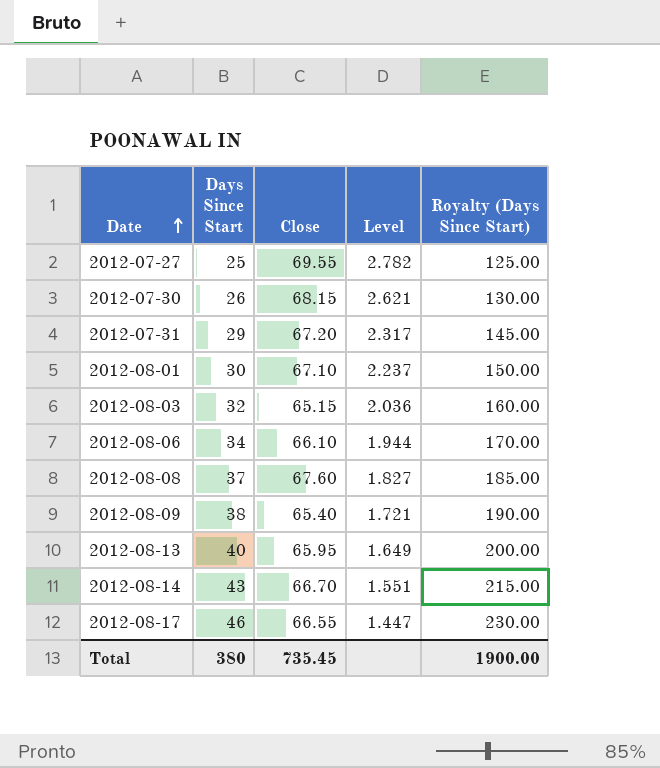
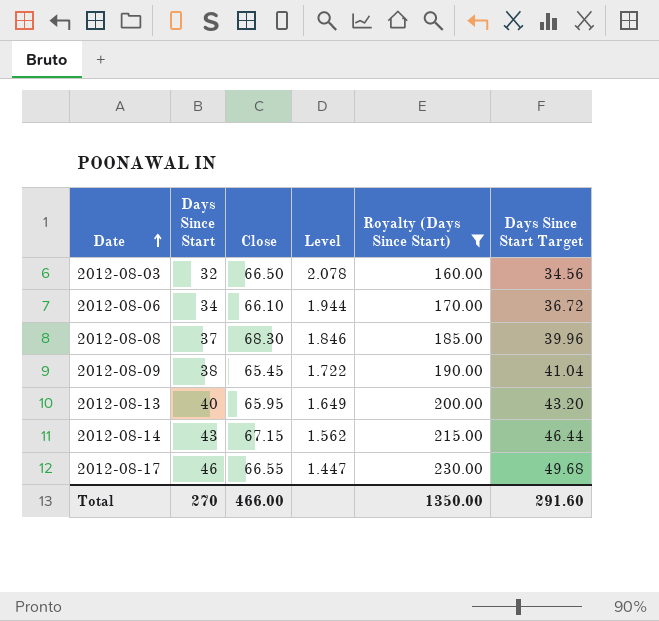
filter: none -> Royalty (Days Since Start) >= 160.00
column Days Since Start Target | formula: none -> [Days Since Start] * 1.08
2012-08-03 | Close: 65.15 -> 66.50
2012-08-03 | Level: 2.036 -> 2.078
2012-08-08 | Close: 67.60 -> 68.30
2012-08-08 | Level: 1.827 -> 1.846
2012-08-09 | Close: 65.40 -> 65.45
2012-08-09 | Level: 1.721 -> 1.722
2012-08-14 | Close: 66.70 -> 67.15
2012-08-14 | Level: 1.551 -> 1.562
Total | Days Since Start: 380 -> 270
Total | Close: 735.45 -> 466.00
Total | Royalty (Days Since Start): 1900.00 -> 1350.00

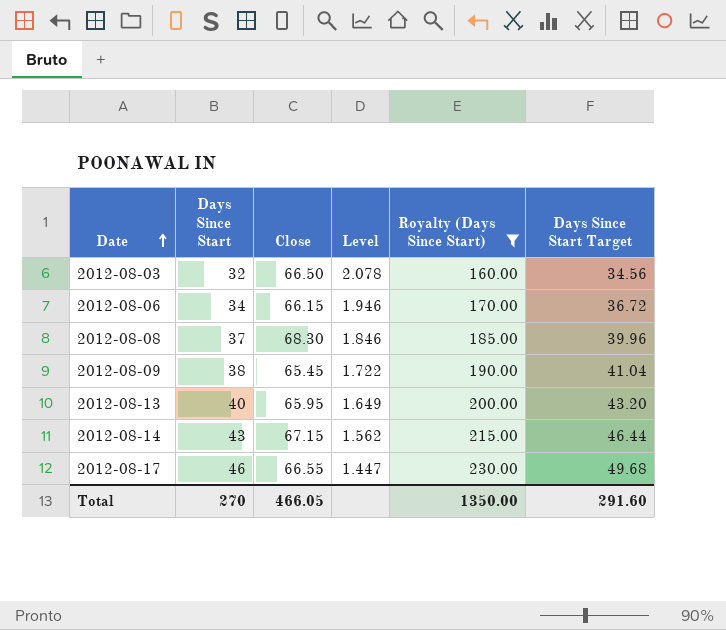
2012-08-06 | Close: 66.10 -> 66.15
2012-08-06 | Level: 1.944 -> 1.946
Total | Close: 466.00 -> 466.05

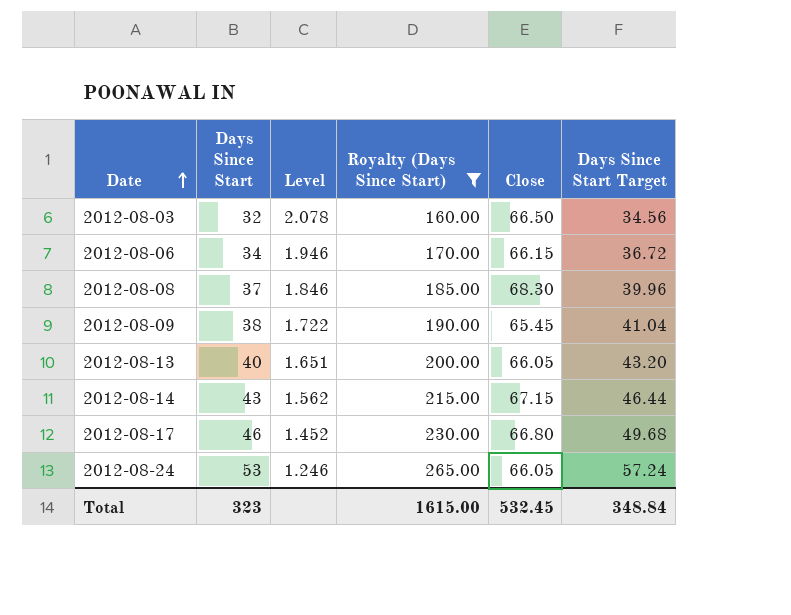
column Close | position: 3 -> 5
2012-08-13 | Level: 1.649 -> 1.651
2012-08-13 | Close: 65.95 -> 66.05
2012-08-17 | Level: 1.447 -> 1.452
2012-08-17 | Close: 66.55 -> 66.80
row 2012-08-24: none -> 53 | 1.246 | 265.00 | 66.05 | 57.24
Total | Days Since Start: 270 -> 323
Total | Royalty (Days Since Start): 1350.00 -> 1615.00
Total | Close: 466.05 -> 532.45
Total | Days Since Start Target: 291.60 -> 348.84

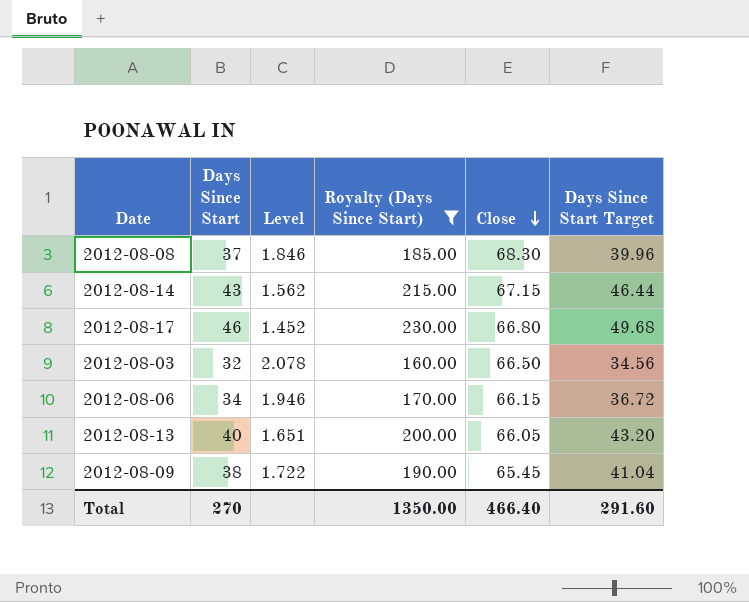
row order: Date ascending -> Close descending
row 2012-08-24: 53 | 1.246 | 265.00 | 66.05 | 57.24 -> none
Total | Days Since Start: 323 -> 270
Total | Royalty (Days Since Start): 1615.00 -> 1350.00
Total | Close: 532.45 -> 466.40
Total | Days Since Start Target: 348.84 -> 291.60

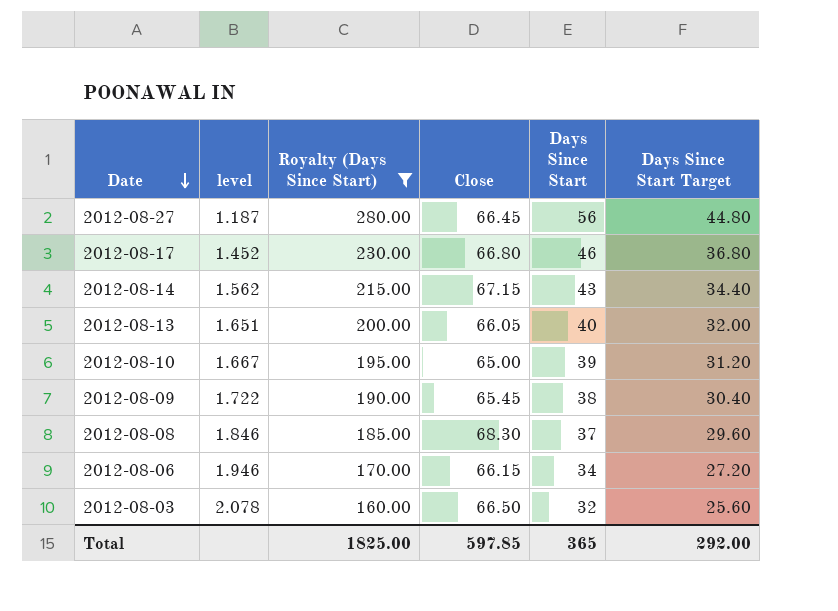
row order: Close descending -> Date descending
column name: Level -> level
column Days Since Start | position: 2 -> 5
column Days Since Start Target | formula: [Days Since Start] * 1.08 -> [Days Since Start] * 0.8
row 2012-08-27: none -> 1.187 | 280.00 | 66.45 | 56 | 44.80
row 2012-08-10: none -> 1.667 | 195.00 | 65.00 | 39 | 31.20
Total | Royalty (Days Since Start): 1350.00 -> 1825.00
Total | Close: 466.40 -> 597.85
Total | Days Since Start: 270 -> 365
Total | Days Since Start Target: 291.60 -> 292.00

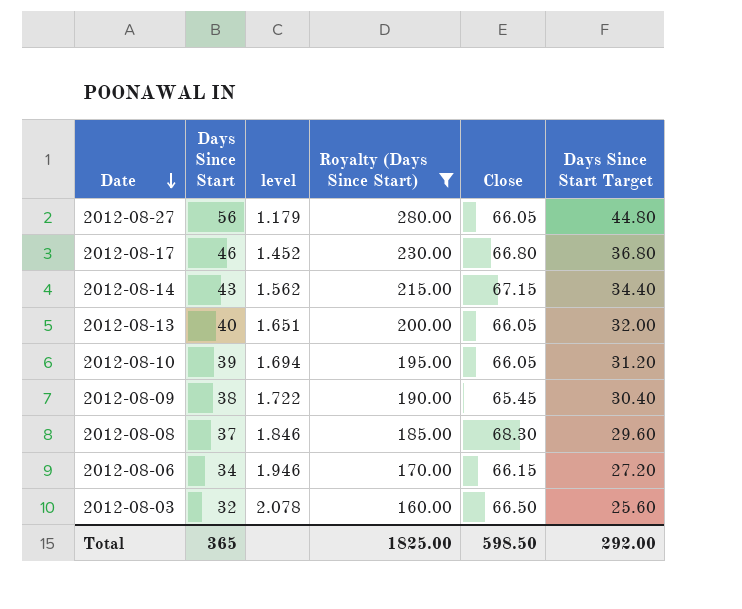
column Days Since Start | position: 5 -> 2
2012-08-27 | level: 1.187 -> 1.179
2012-08-27 | Close: 66.45 -> 66.05
2012-08-10 | level: 1.667 -> 1.694
2012-08-10 | Close: 65.00 -> 66.05
Total | Close: 597.85 -> 598.50

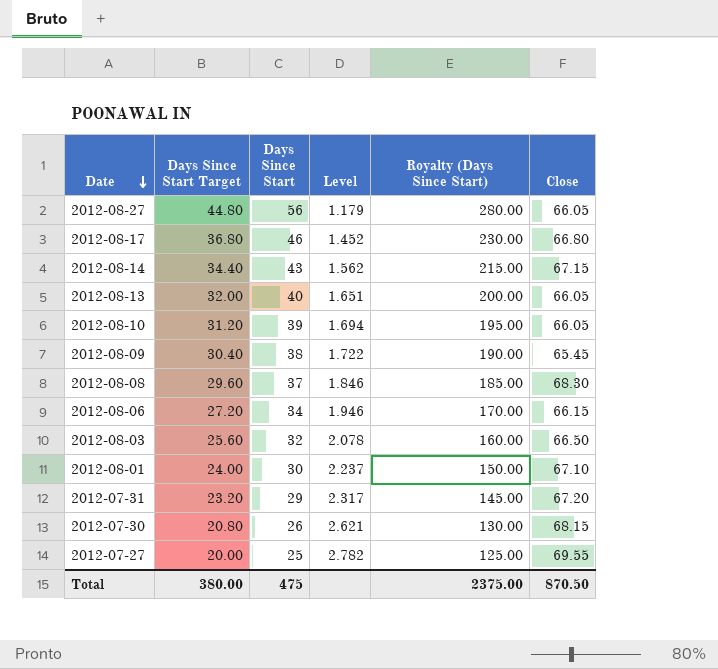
filter: Royalty (Days Since Start) >= 160.00 -> none
column Days Since Start Target | position: 6 -> 2
column name: level -> Level
Total | Days Since Start Target: 292.00 -> 380.00
Total | Days Since Start: 365 -> 475
Total | Royalty (Days Since Start): 1825.00 -> 2375.00
Total | Close: 598.50 -> 870.50

